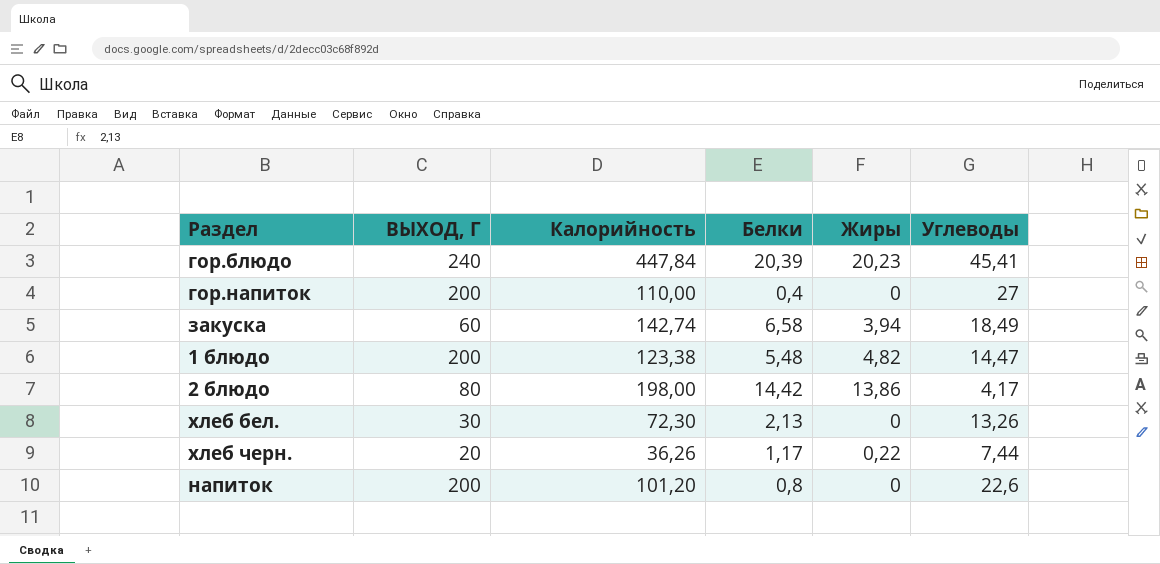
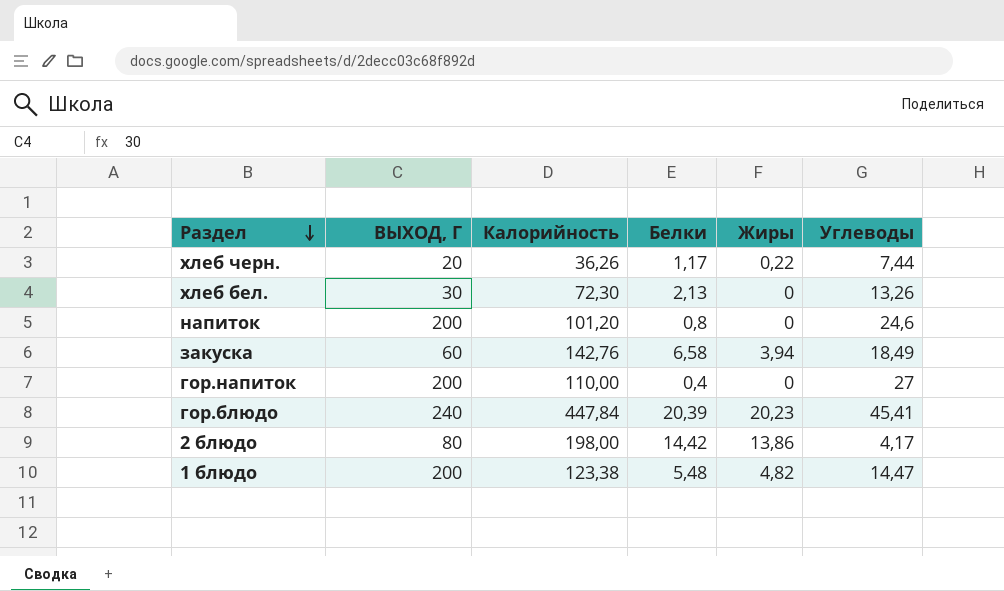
row order: none -> Раздел descending
напиток | Углеводы: 22,6 -> 24,6
закуска | Калорийность: 142,74 -> 142,76

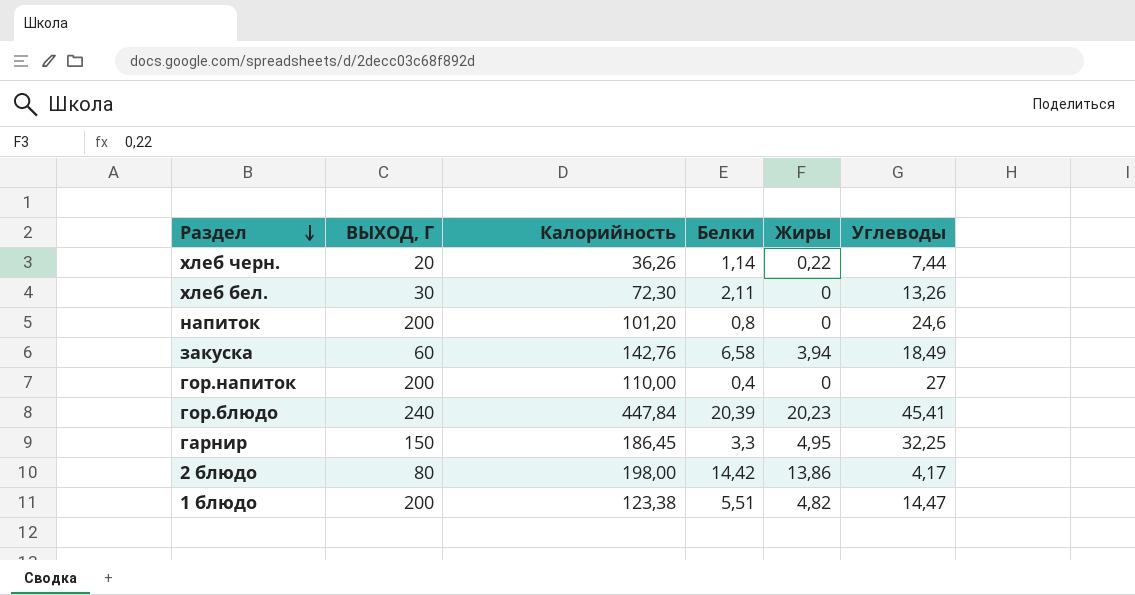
хлеб черн. | Белки: 1,17 -> 1,14
хлеб бел. | Белки: 2,13 -> 2,11
row гарнир: none -> 150 | 186,45 | 3,3 | 4,95 | 32,25
1 блюдо | Белки: 5,48 -> 5,51

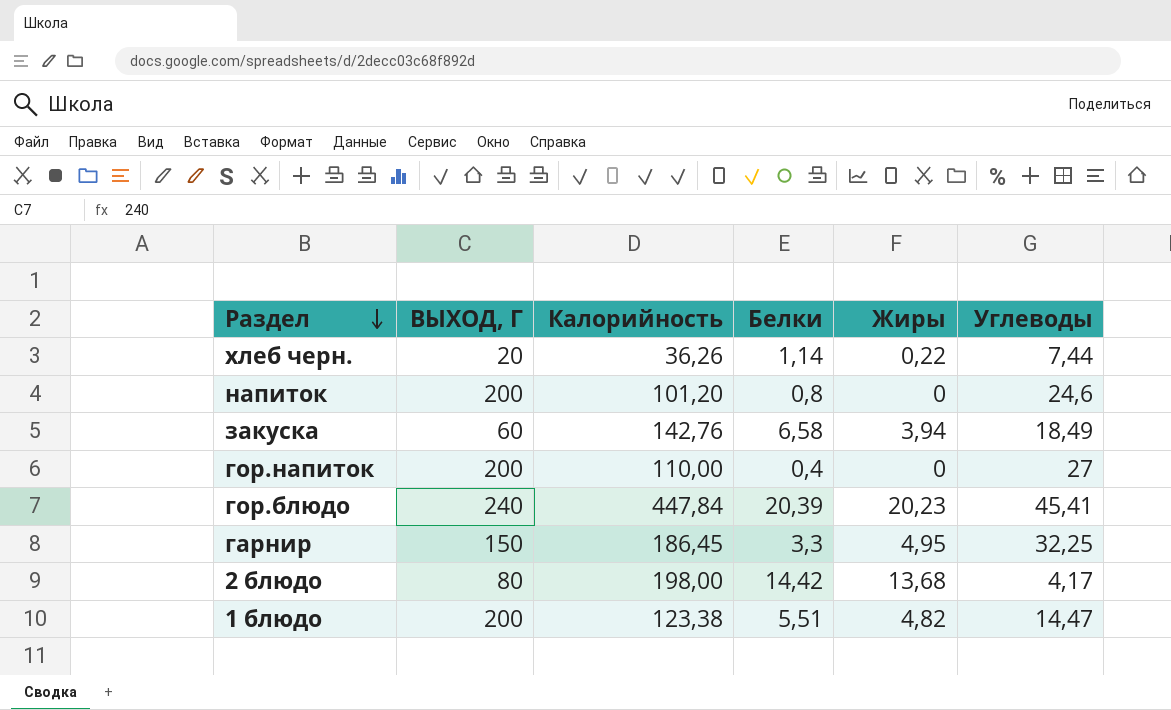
row хлеб бел.: 30 | 72,30 | 2,11 | 0 | 13,26 -> none
2 блюдо | Жиры: 13,86 -> 13,68

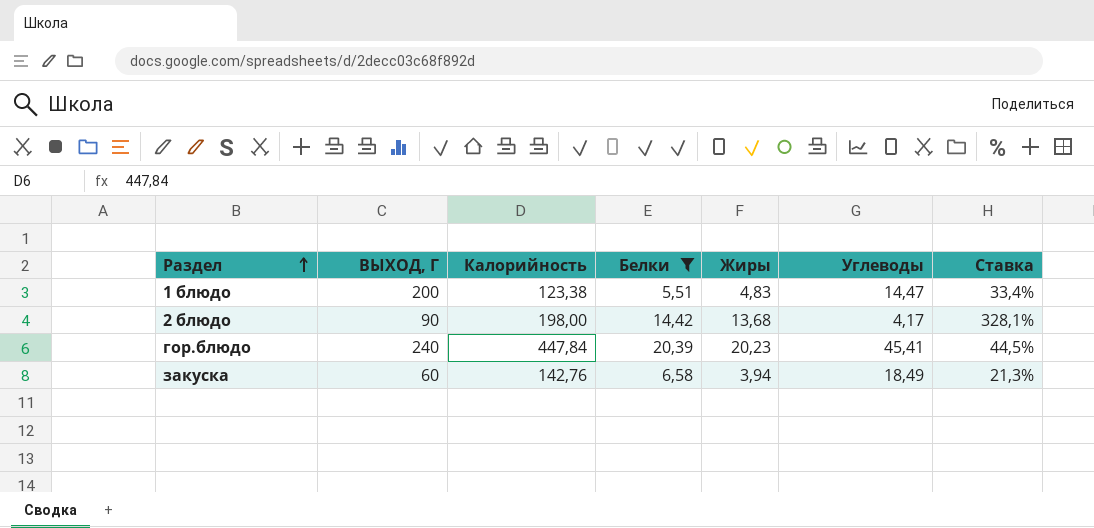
filter: none -> Белки >= 5,51
row order: Раздел descending -> Раздел ascending
column Ставка | formula: none -> [Жиры] / [Углеводы]
1 блюдо | Жиры: 4,82 -> 4,83
2 блюдо | ВЫХОД, Г: 80 -> 90

